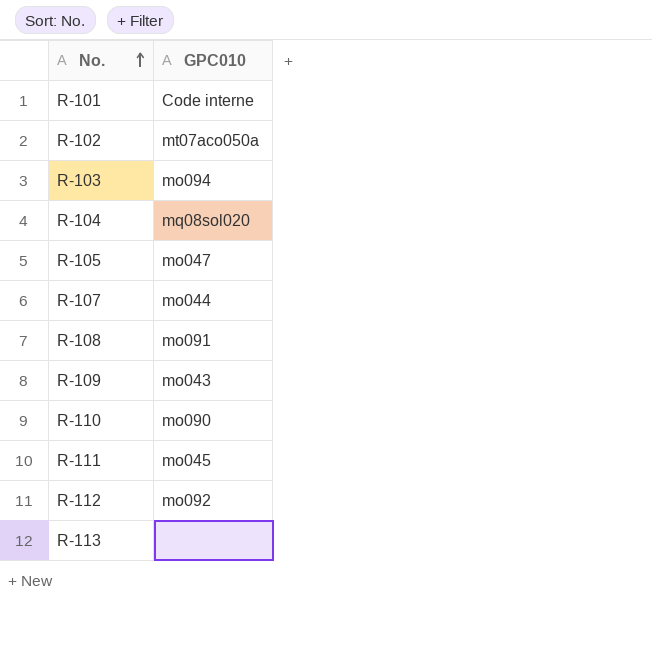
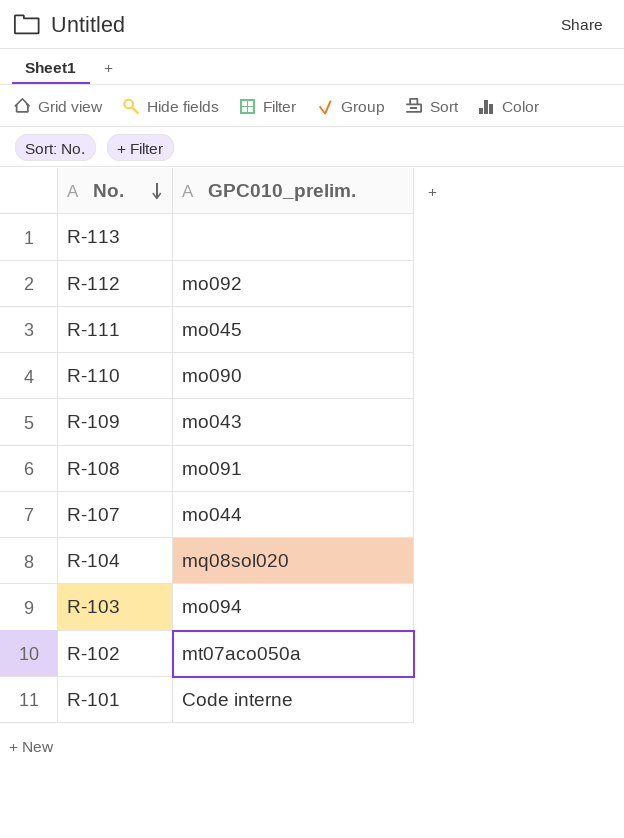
row order: No. ascending -> No. descending
column name: GPC010 -> GPC010_prelim.
row R-105: mo047 -> none

